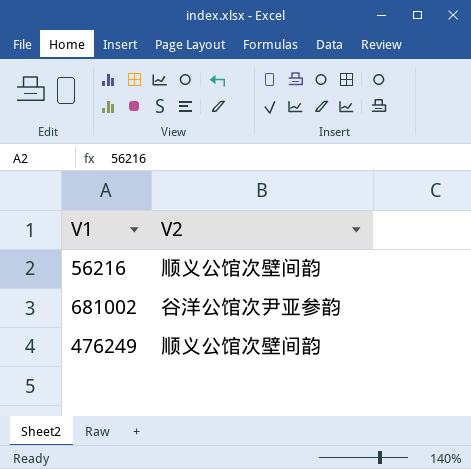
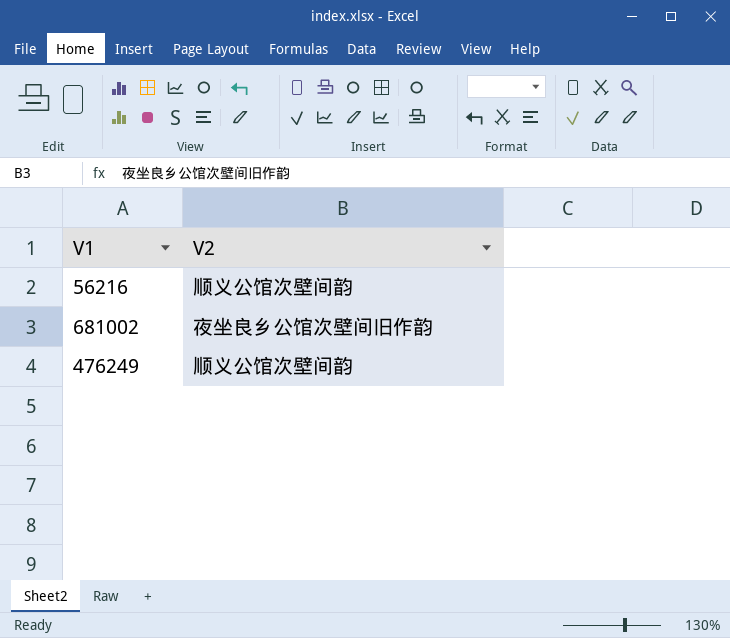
681002 | V2: 谷洋公馆次尹亚参韵 -> 夜坐良乡公馆次壁间旧作韵

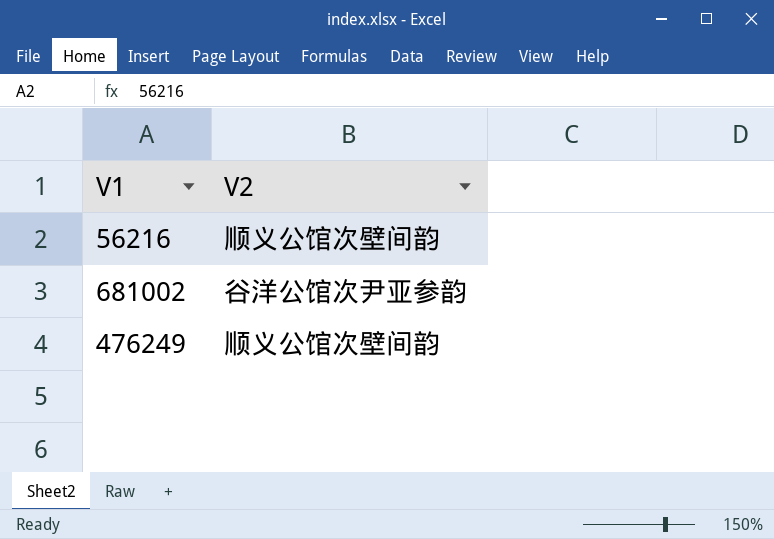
681002 | V2: 夜坐良乡公馆次壁间旧作韵 -> 谷洋公馆次尹亚参韵

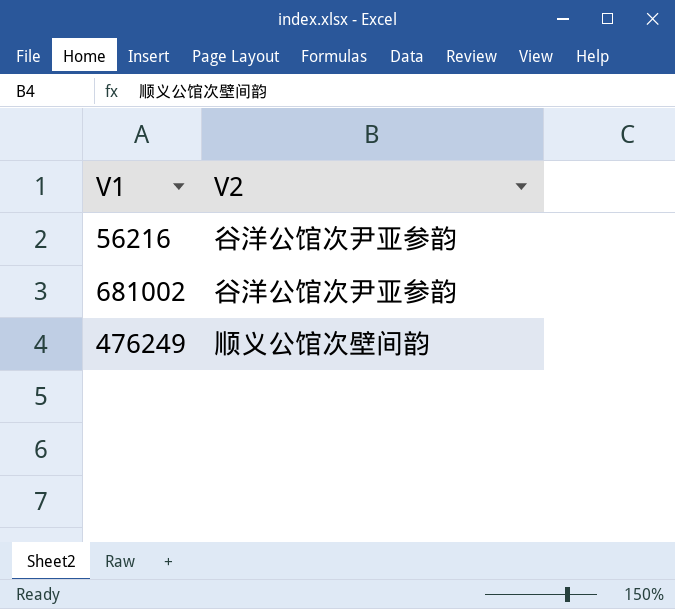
56216 | V2: 顺义公馆次壁间韵 -> 谷洋公馆次尹亚参韵

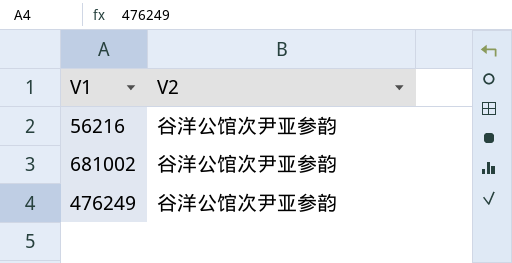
476249 | V2: 顺义公馆次壁间韵 -> 谷洋公馆次尹亚参韵

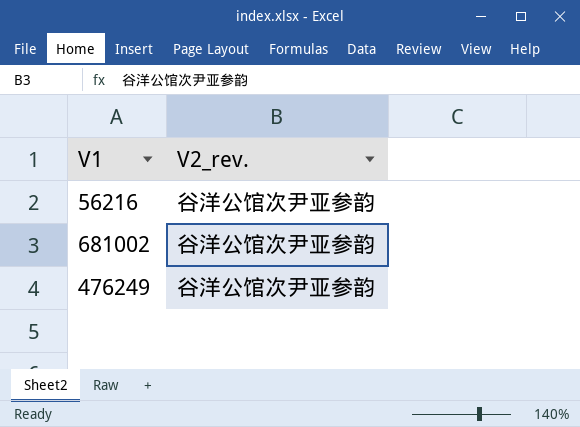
column name: V2 -> V2_rev.

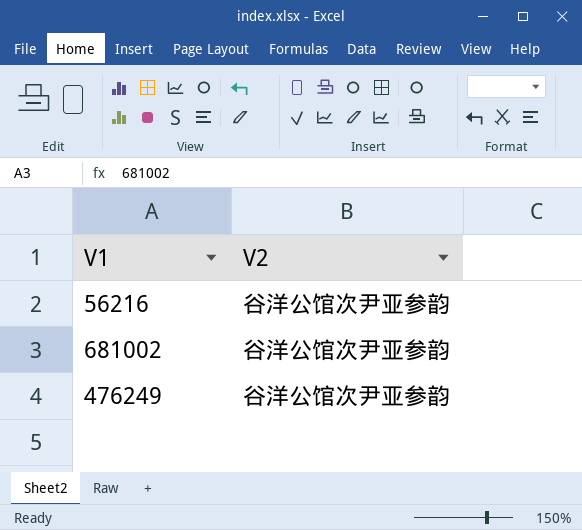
column name: V2_rev. -> V2

